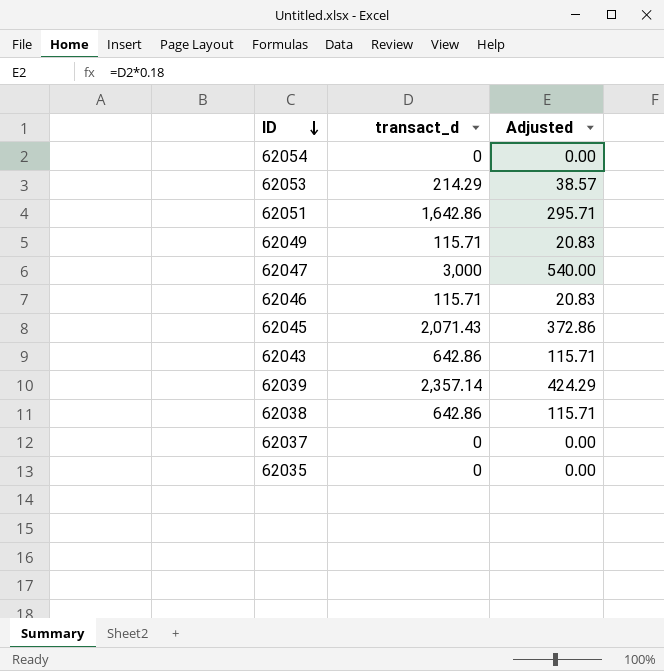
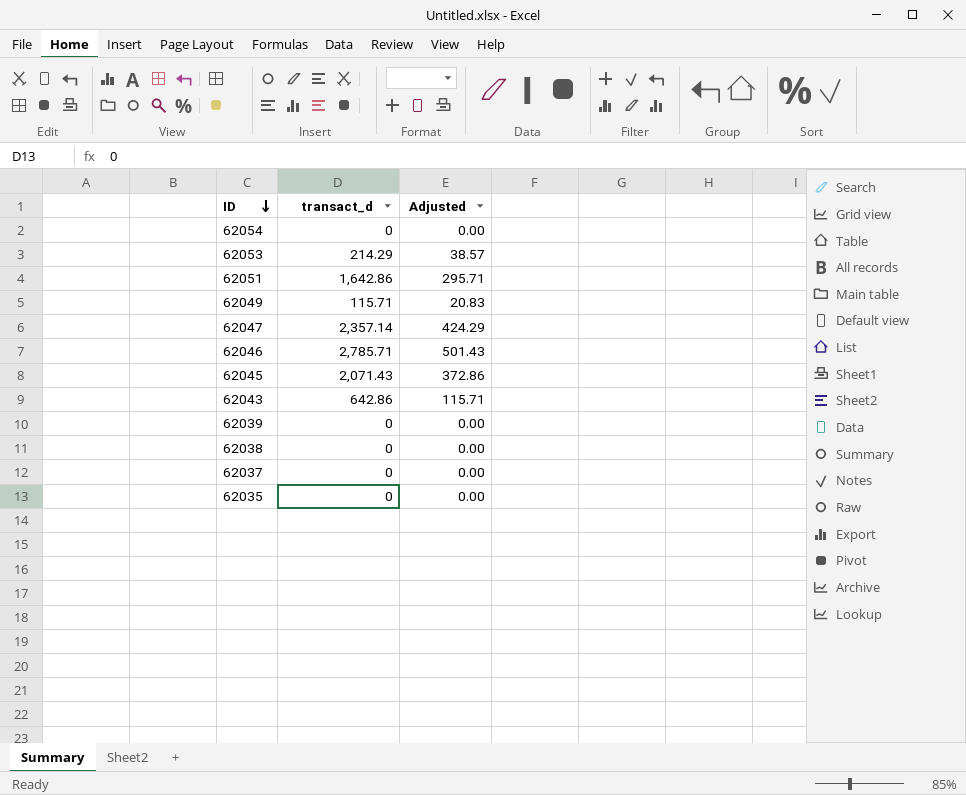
62047 | transact_d: 3,000 -> 2,357.14
62047 | Adjusted: 540.00 -> 424.29
62046 | transact_d: 115.71 -> 2,785.71
62046 | Adjusted: 20.83 -> 501.43
62039 | transact_d: 2,357.14 -> 0
62039 | Adjusted: 424.29 -> 0.00
62038 | transact_d: 642.86 -> 0
62038 | Adjusted: 115.71 -> 0.00

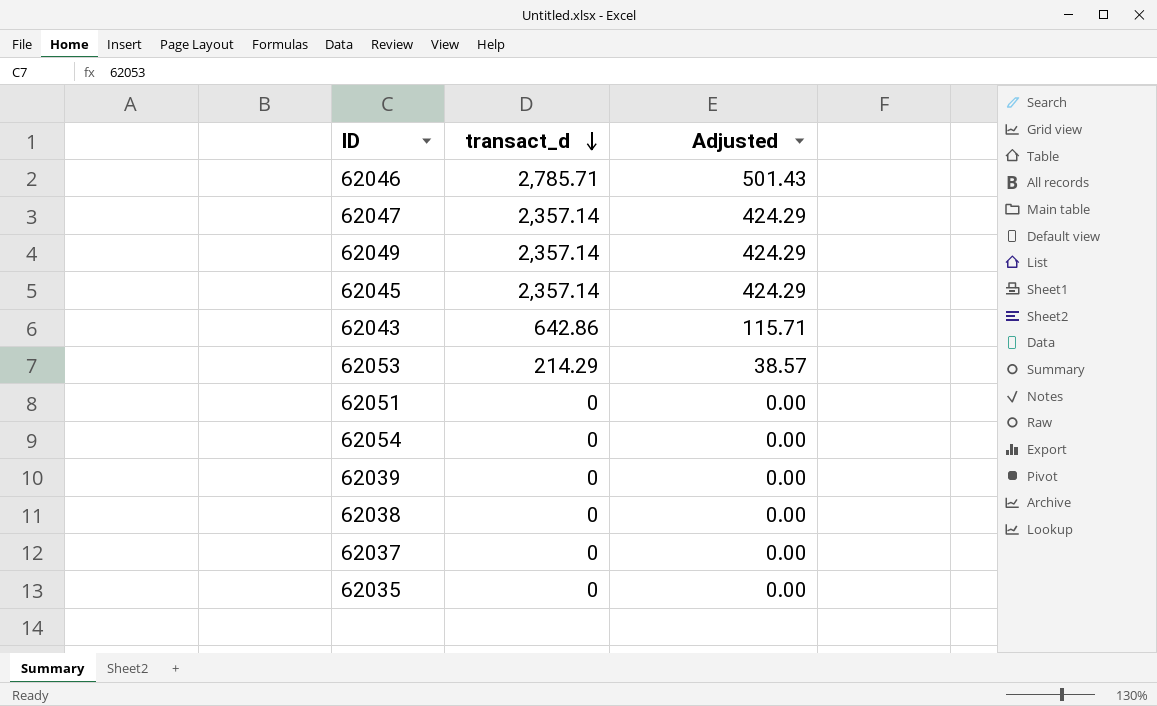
row order: ID descending -> transact_d descending
62049 | transact_d: 115.71 -> 2,357.14
62049 | Adjusted: 20.83 -> 424.29
62045 | transact_d: 2,071.43 -> 2,357.14
62045 | Adjusted: 372.86 -> 424.29
62051 | transact_d: 1,642.86 -> 0
62051 | Adjusted: 295.71 -> 0.00

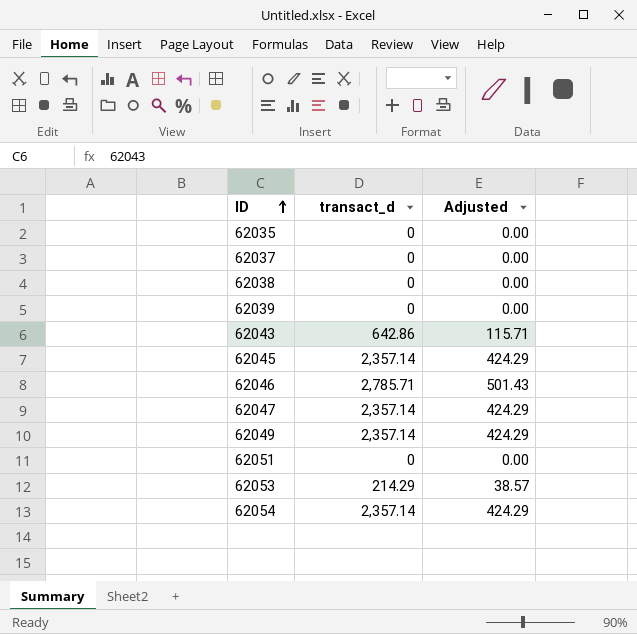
row order: transact_d descending -> ID ascending
62054 | transact_d: 0 -> 2,357.14
62054 | Adjusted: 0.00 -> 424.29

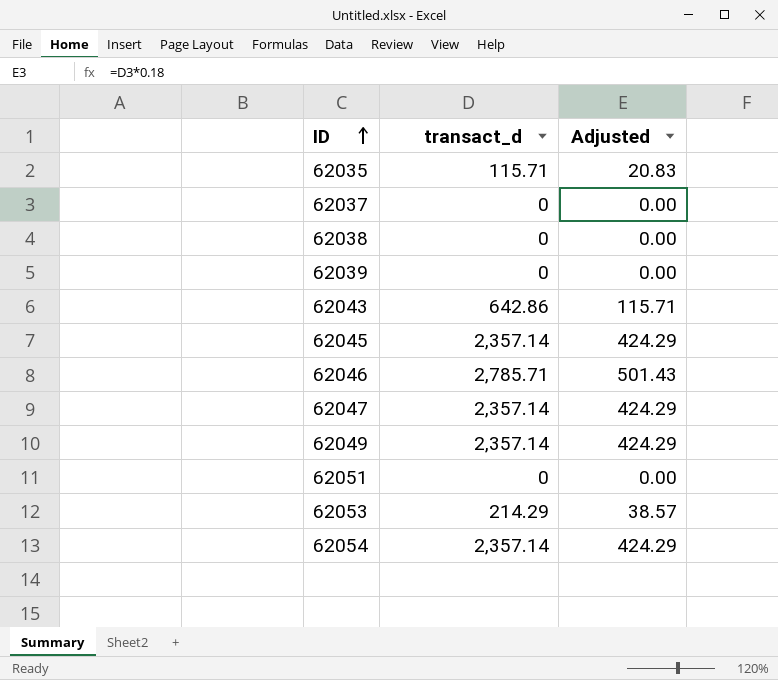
62035 | transact_d: 0 -> 115.71
62035 | Adjusted: 0.00 -> 20.83

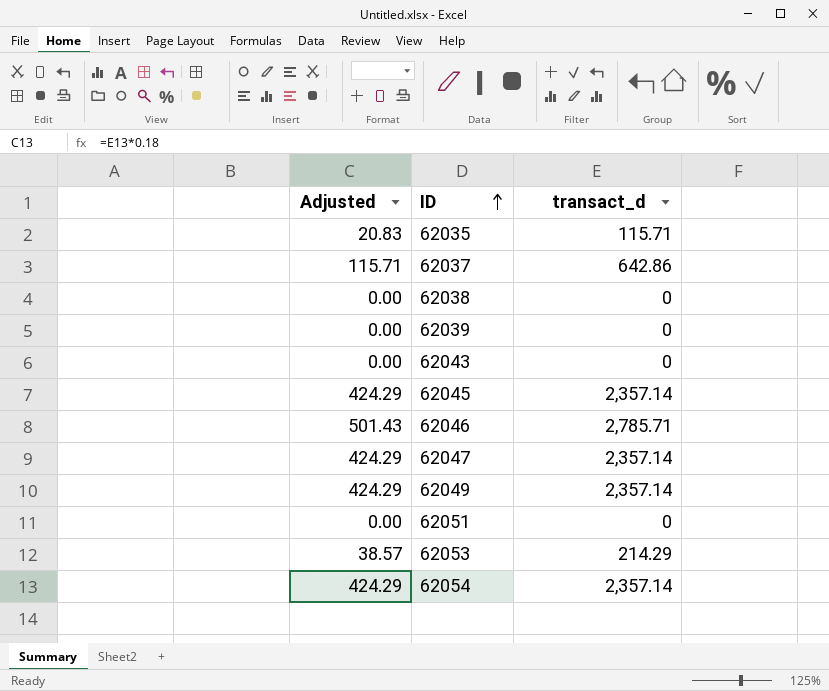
column Adjusted | position: 3 -> 1
62037 | Adjusted: 0.00 -> 115.71
62037 | transact_d: 0 -> 642.86
62043 | Adjusted: 115.71 -> 0.00
62043 | transact_d: 642.86 -> 0

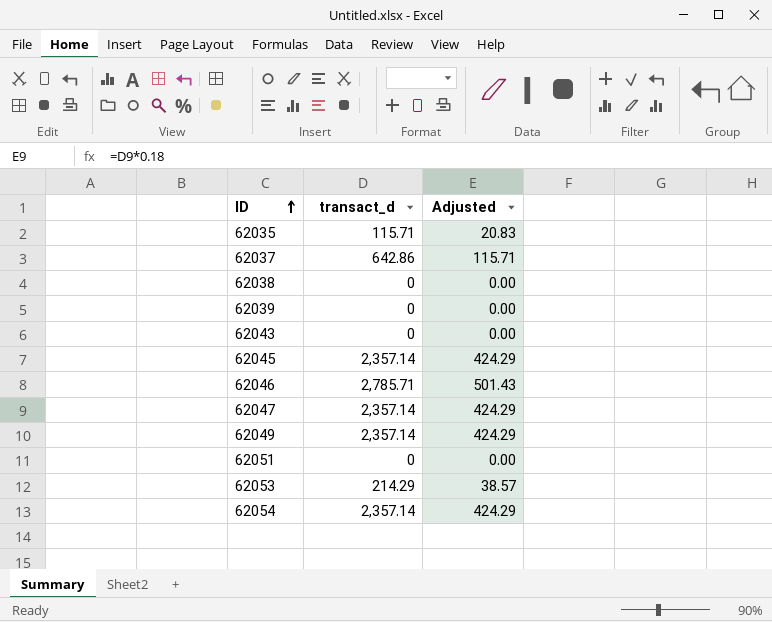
column Adjusted | position: 1 -> 3

